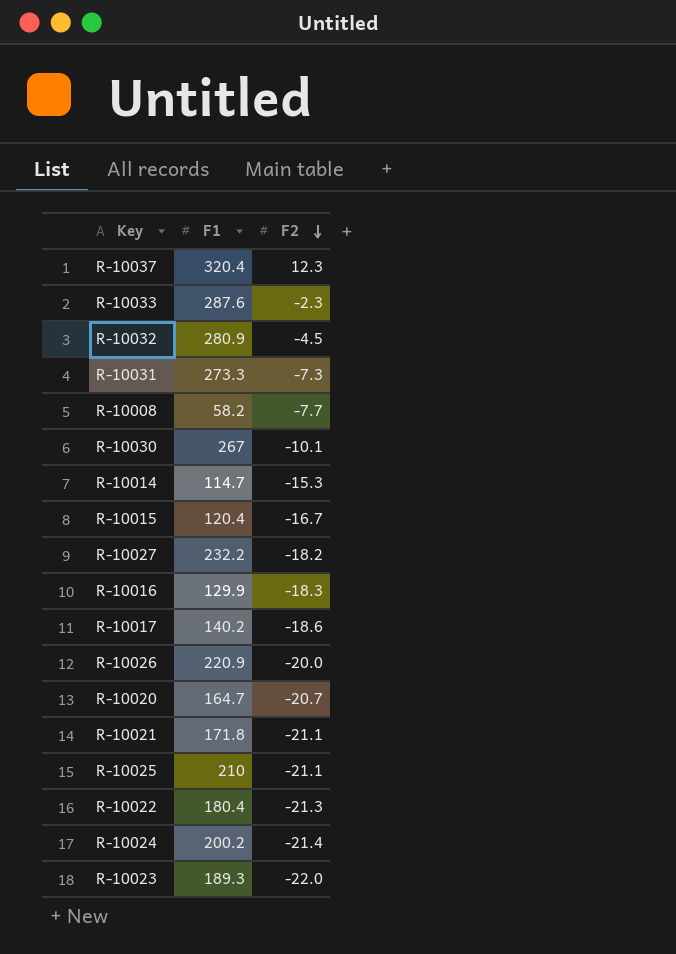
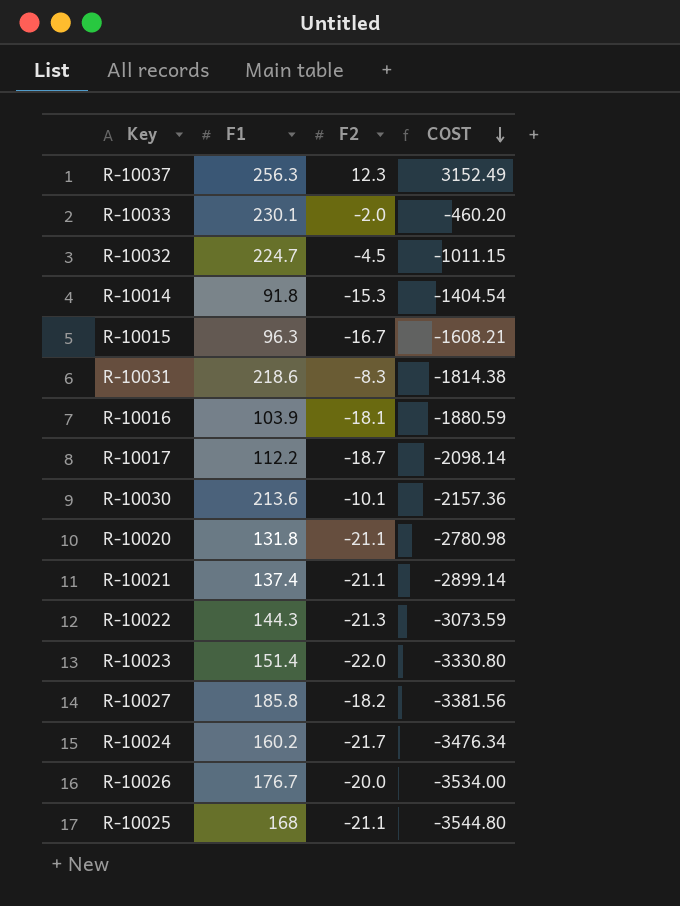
row order: F2 descending -> COST descending
column COST | formula: none -> [F1] * [F2]
row R-10008: 58.2 | -7.7 -> none
R-10037 | F1: 320.4 -> 256.3
R-10033 | F1: 287.6 -> 230.1
R-10033 | F2: -2.3 -> -2.0
R-10032 | F1: 280.9 -> 224.7
R-10014 | F1: 114.7 -> 91.8
R-10015 | F1: 120.4 -> 96.3
R-10031 | F1: 273.3 -> 218.6
R-10031 | F2: -7.3 -> -8.3
R-10016 | F1: 129.9 -> 103.9
R-10016 | F2: -18.3 -> -18.1
R-10017 | F1: 140.2 -> 112.2
R-10017 | F2: -18.6 -> -18.7
R-10030 | F1: 267 -> 213.6
R-10020 | F1: 164.7 -> 131.8
R-10020 | F2: -20.7 -> -21.1
R-10021 | F1: 171.8 -> 137.4
R-10022 | F1: 180.4 -> 144.3
R-10023 | F1: 189.3 -> 151.4
R-10027 | F1: 232.2 -> 185.8
R-10024 | F1: 200.2 -> 160.2
R-10024 | F2: -21.4 -> -21.7
R-10026 | F1: 220.9 -> 176.7
R-10025 | F1: 210 -> 168

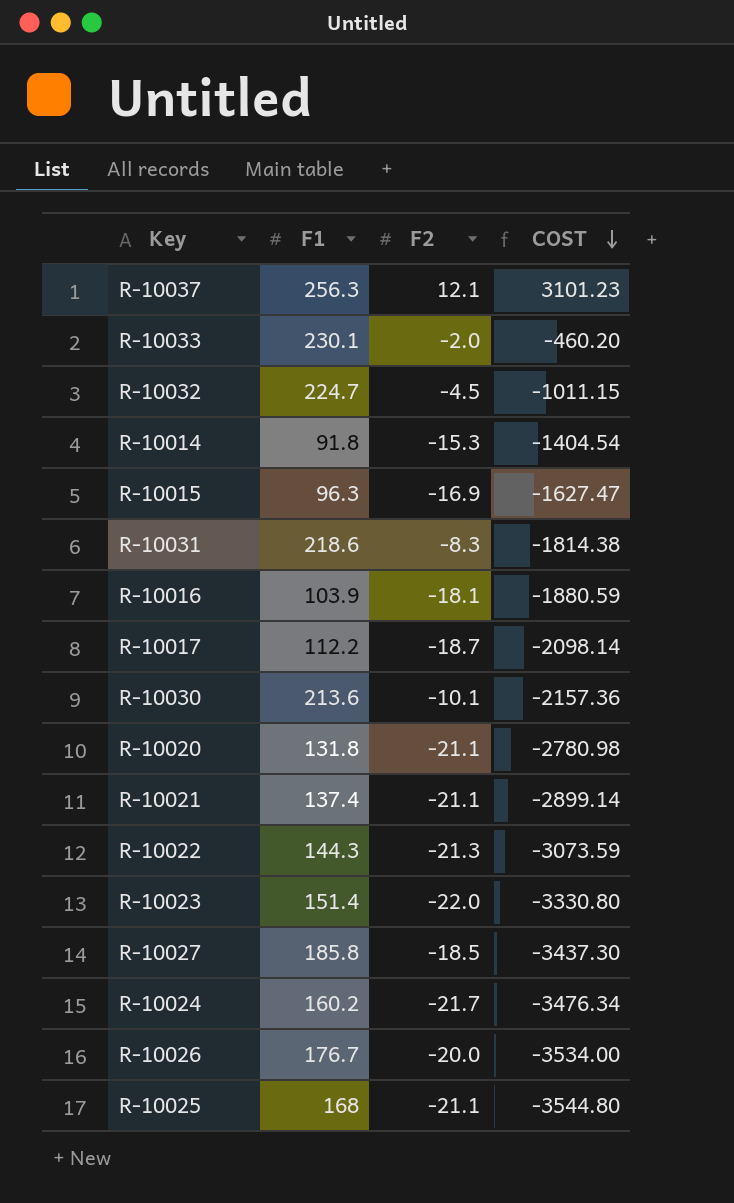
R-10037 | F2: 12.3 -> 12.1
R-10037 | COST: 3152.49 -> 3101.23
R-10015 | F2: -16.7 -> -16.9
R-10015 | COST: -1608.21 -> -1627.47
R-10027 | F2: -18.2 -> -18.5
R-10027 | COST: -3381.56 -> -3437.30

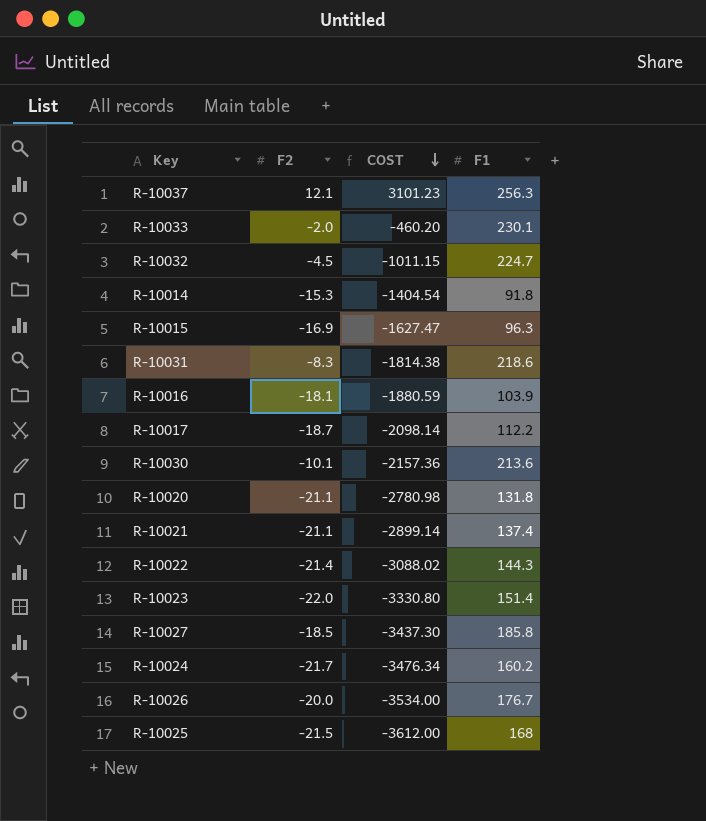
column F1 | position: 2 -> 4
R-10022 | F2: -21.3 -> -21.4
R-10022 | COST: -3073.59 -> -3088.02
R-10025 | F2: -21.1 -> -21.5
R-10025 | COST: -3544.80 -> -3612.00

